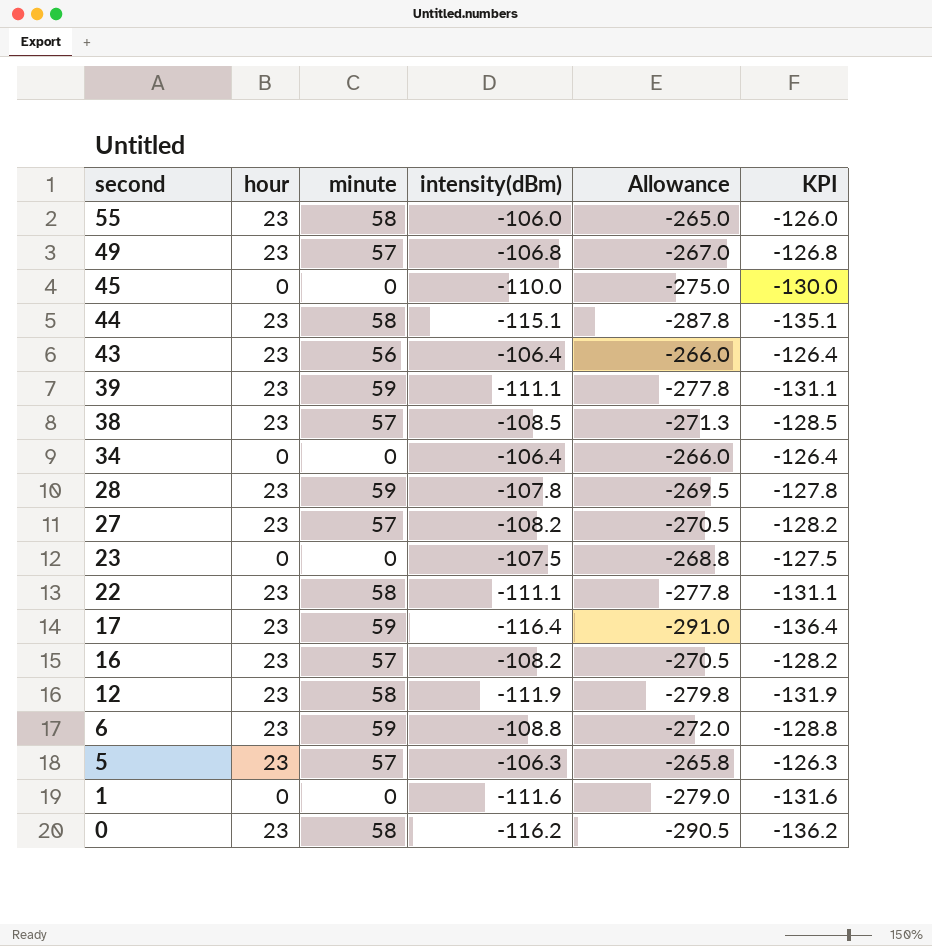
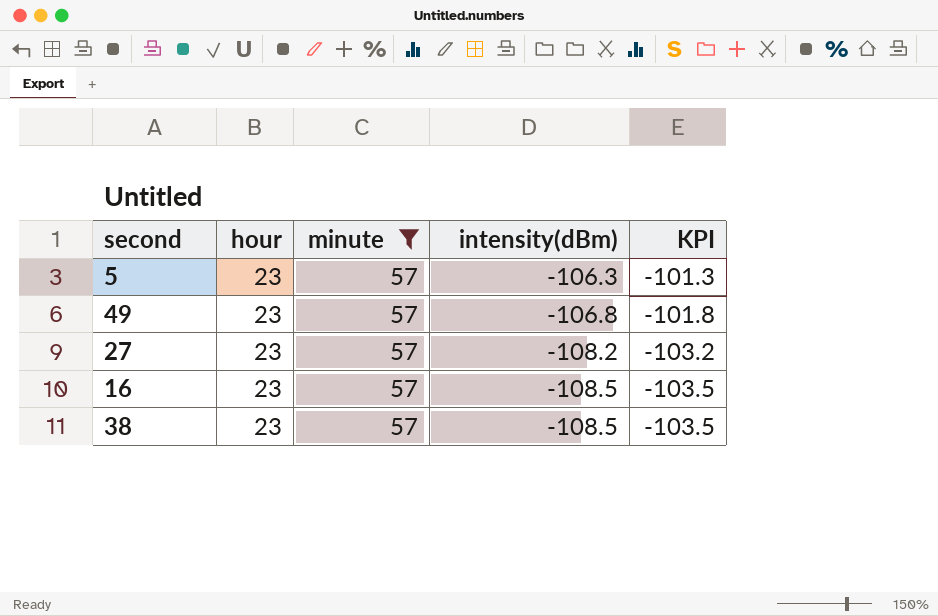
filter: none -> minute = 57
row order: second descending -> intensity(dBm) descending
column Allowance | formula: [intensity(dBm)] * 2.5 -> none
column KPI | formula: [intensity(dBm)] - 20 -> [intensity(dBm)] + 5
16 | intensity(dBm): -108.2 -> -108.5

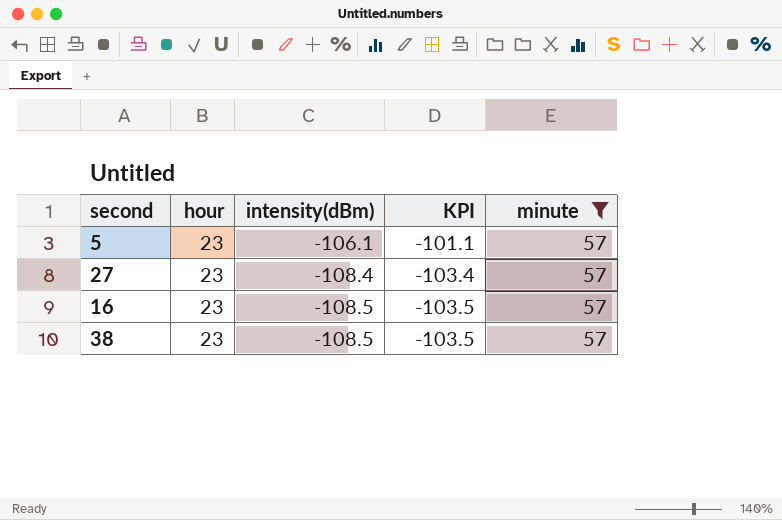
column minute | position: 3 -> 5
row 49: 23 | 57 | -106.8 | -101.8 -> none
5 | intensity(dBm): -106.3 -> -106.1
5 | KPI: -101.3 -> -101.1
27 | intensity(dBm): -108.2 -> -108.4
27 | KPI: -103.2 -> -103.4

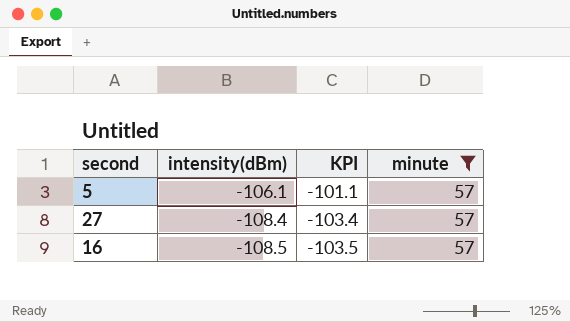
column hour | position: 2 -> none
row 38: 23 | -108.5 | -103.5 | 57 -> none

